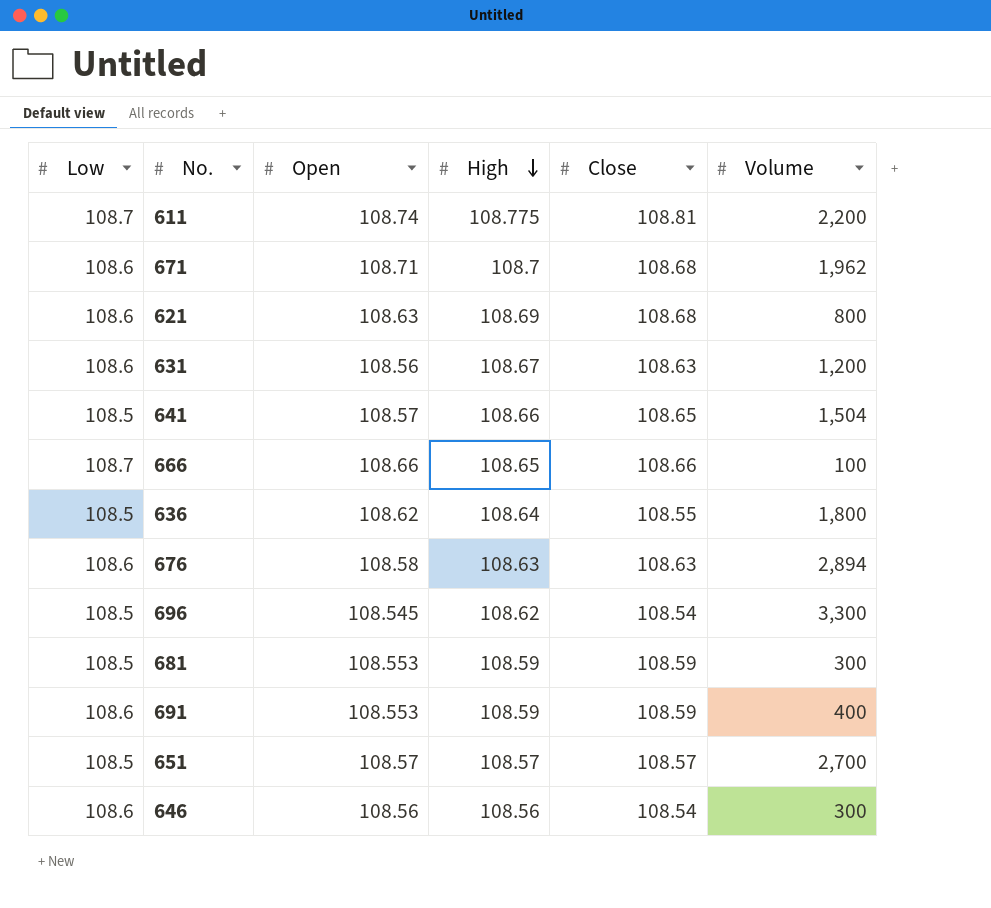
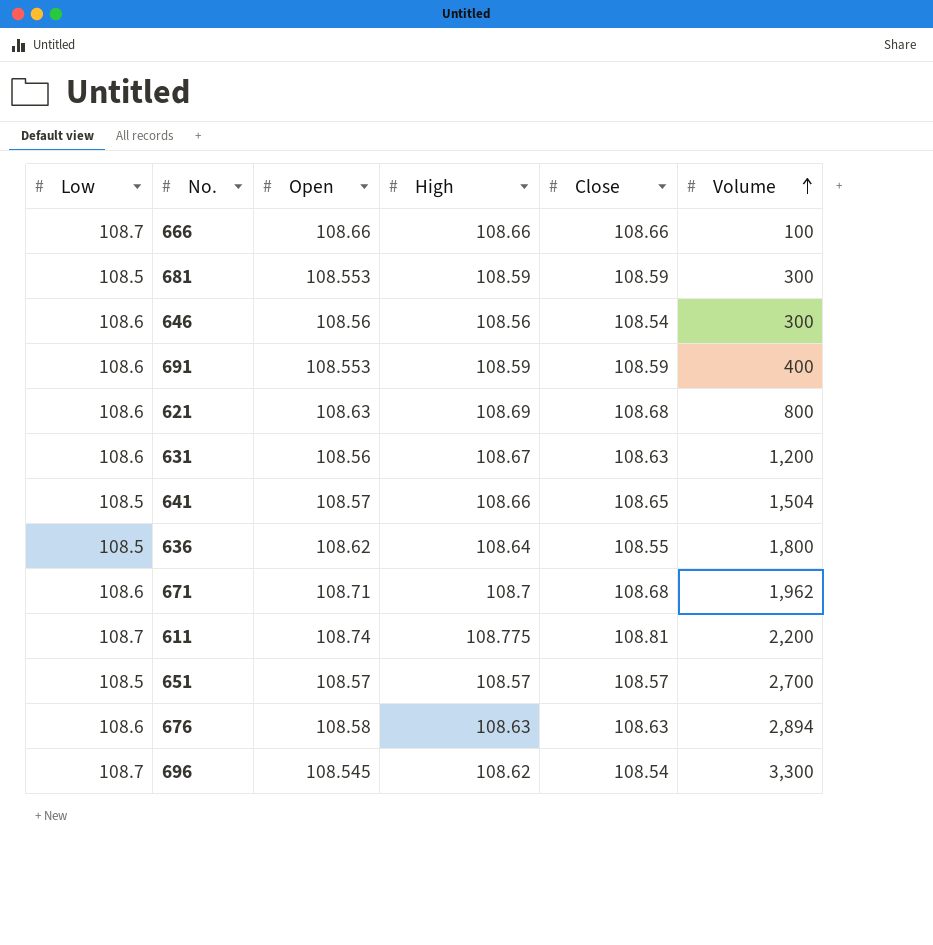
row order: High descending -> Volume ascending
666 | High: 108.65 -> 108.66
696 | Low: 108.5 -> 108.7

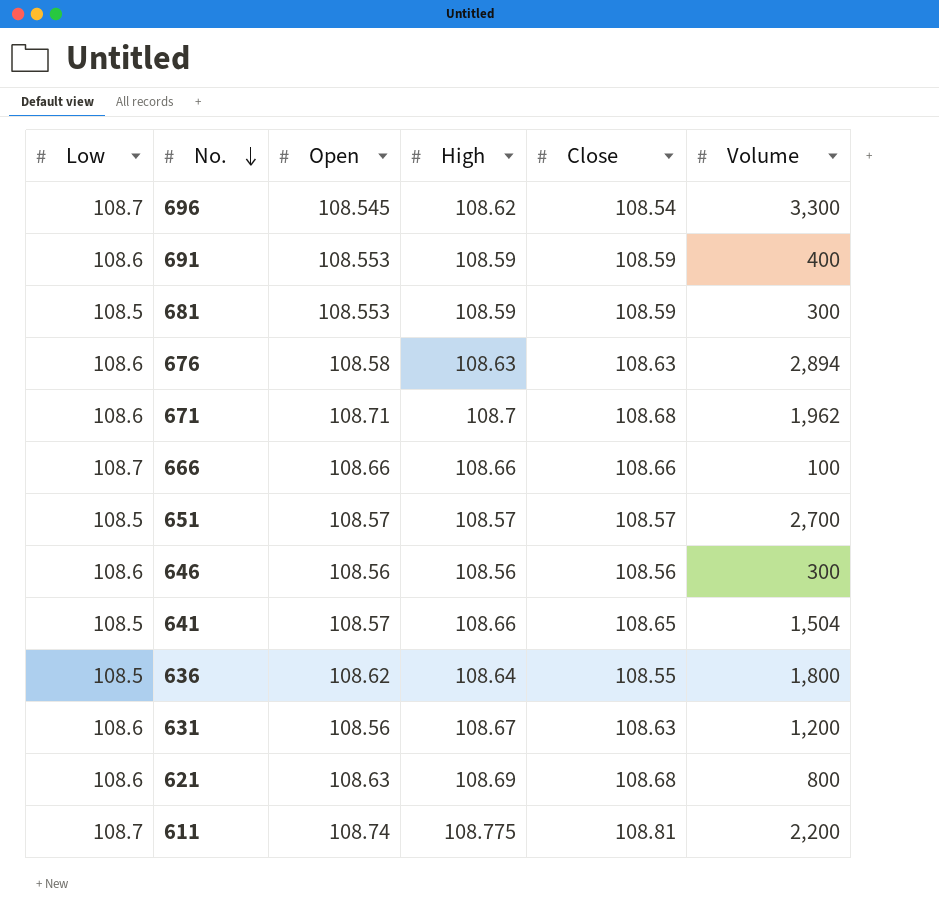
row order: Volume ascending -> No. descending
646 | Close: 108.54 -> 108.56

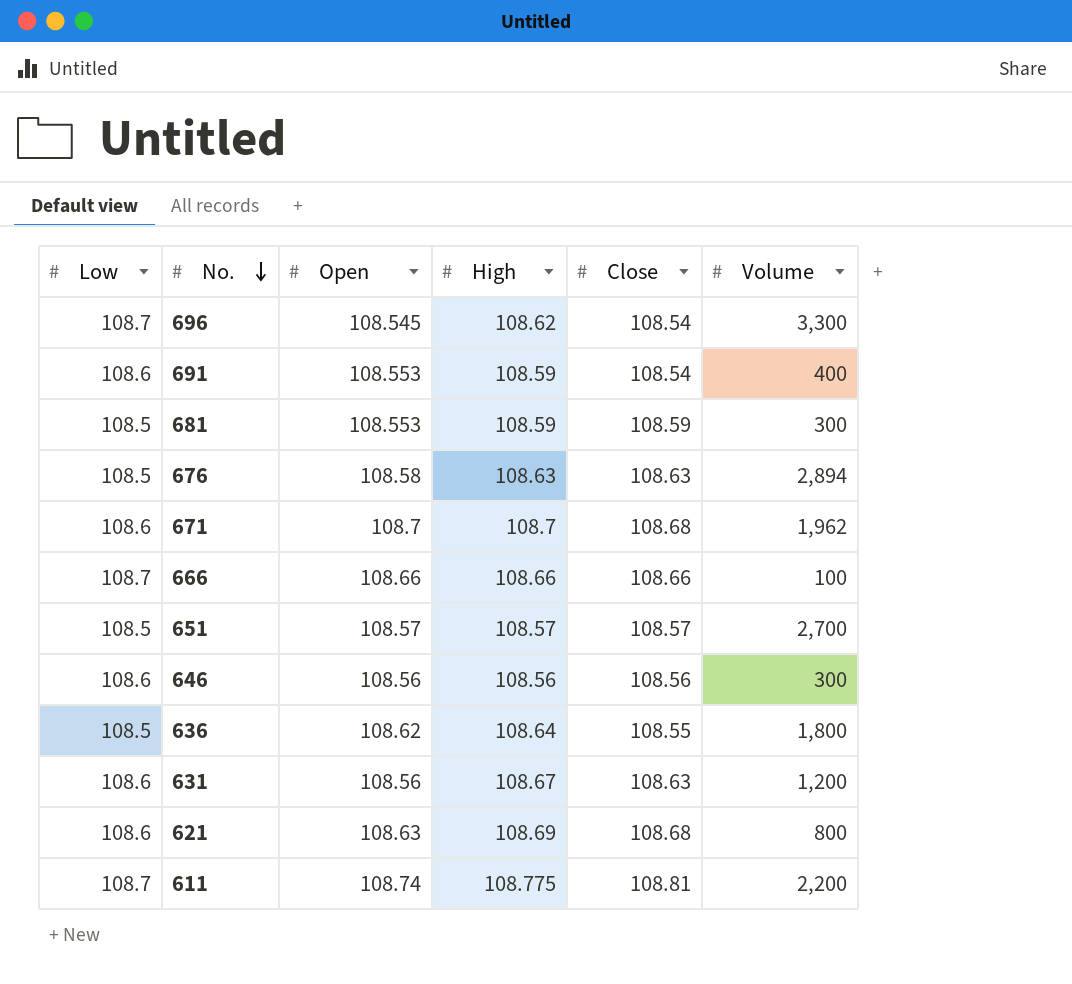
row 641: 108.5 | 108.57 | 108.66 | 108.65 | 1,504 -> none
691 | Close: 108.59 -> 108.54
676 | Low: 108.6 -> 108.5
671 | Open: 108.71 -> 108.7

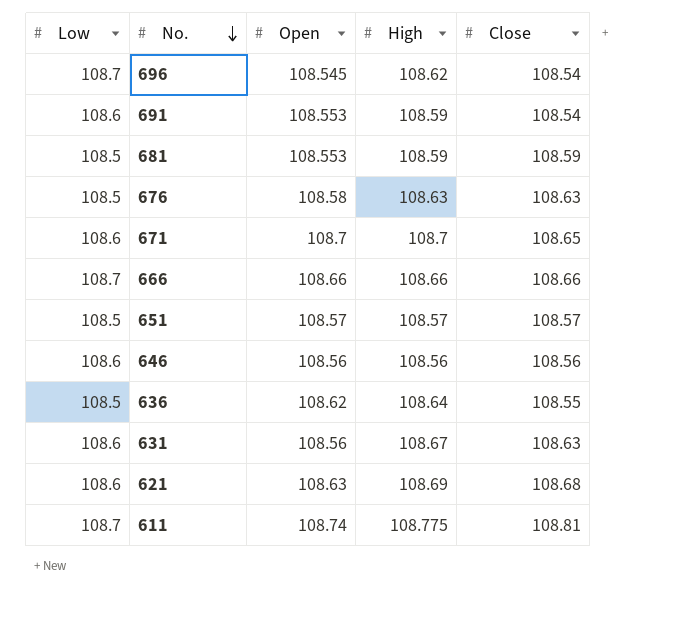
column Volume | position: 6 -> none
671 | Close: 108.68 -> 108.65

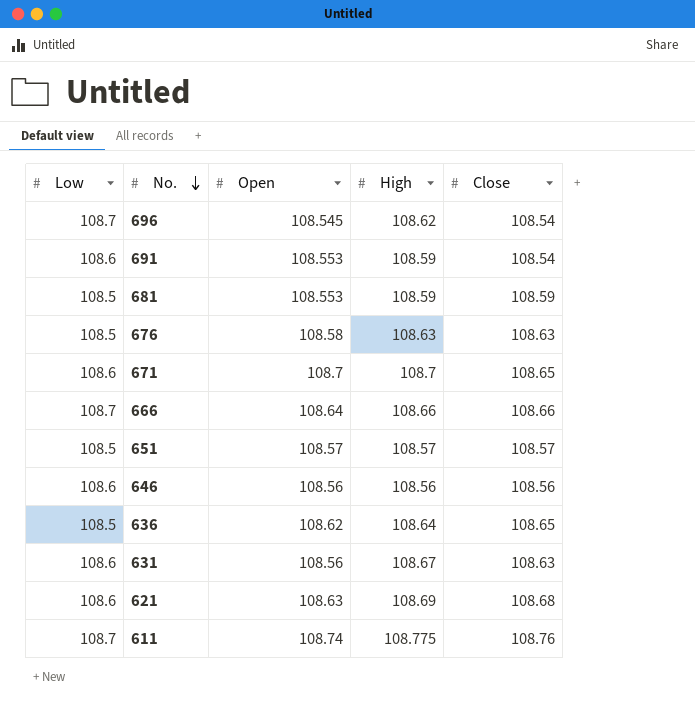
666 | Open: 108.66 -> 108.64
636 | Close: 108.55 -> 108.65
611 | Close: 108.81 -> 108.76

